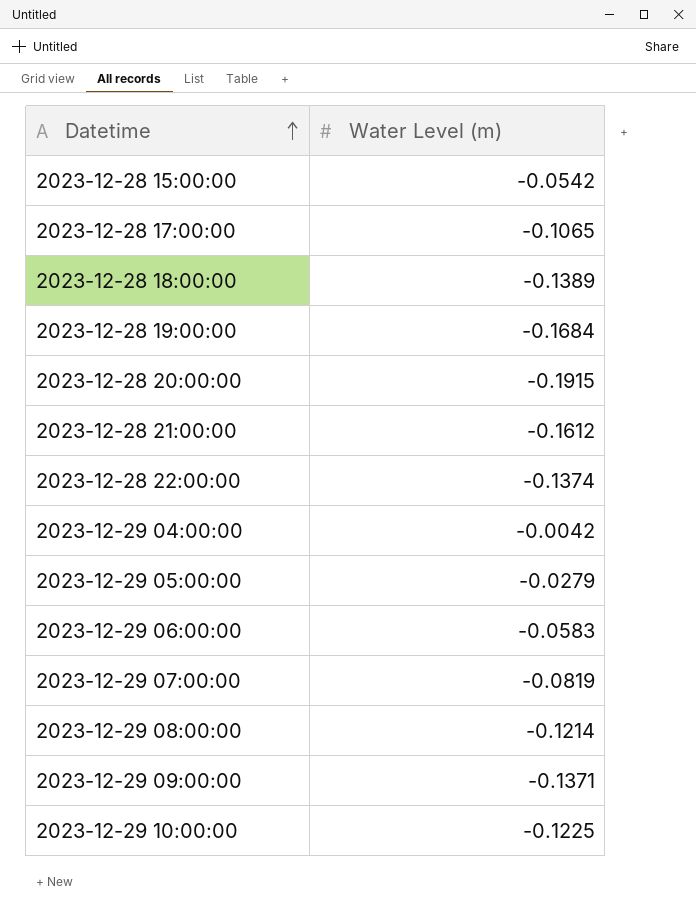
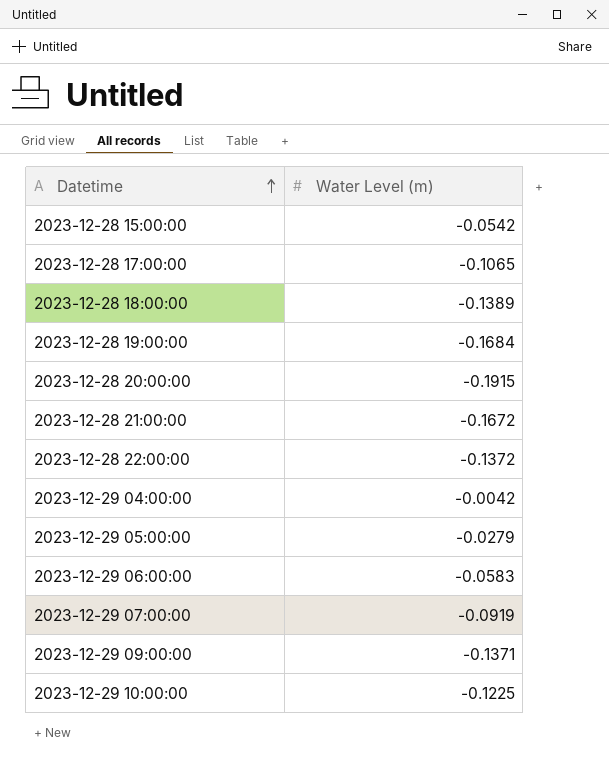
row 2023-12-29 08:00:00: -0.1214 -> none
2023-12-28 21:00:00 | Water Level (m): -0.1612 -> -0.1672
2023-12-28 22:00:00 | Water Level (m): -0.1374 -> -0.1372
2023-12-29 07:00:00 | Water Level (m): -0.0819 -> -0.0919

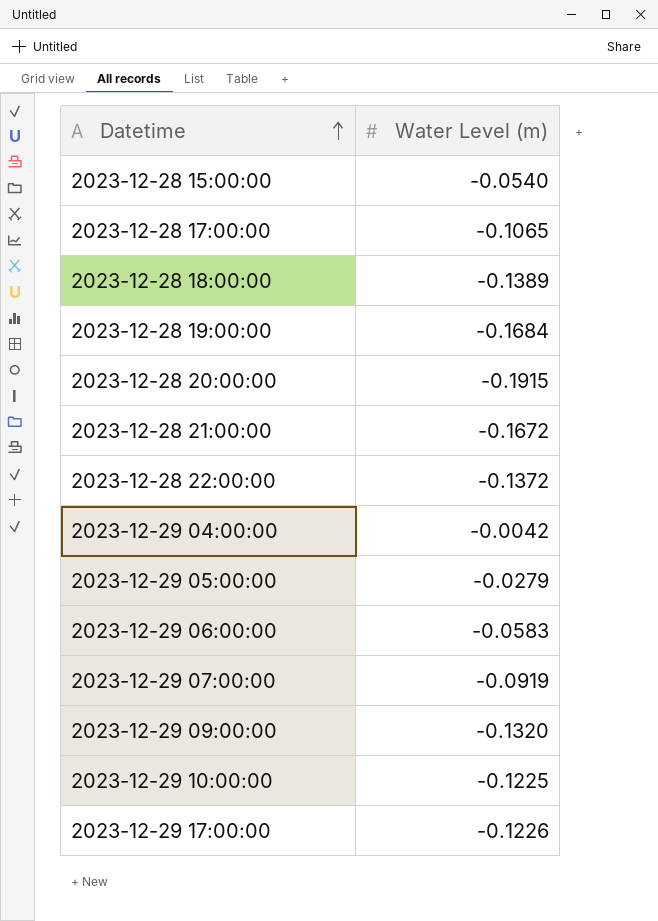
2023-12-28 15:00:00 | Water Level (m): -0.0542 -> -0.0540
2023-12-29 09:00:00 | Water Level (m): -0.1371 -> -0.1320
row 2023-12-29 17:00:00: none -> -0.1226

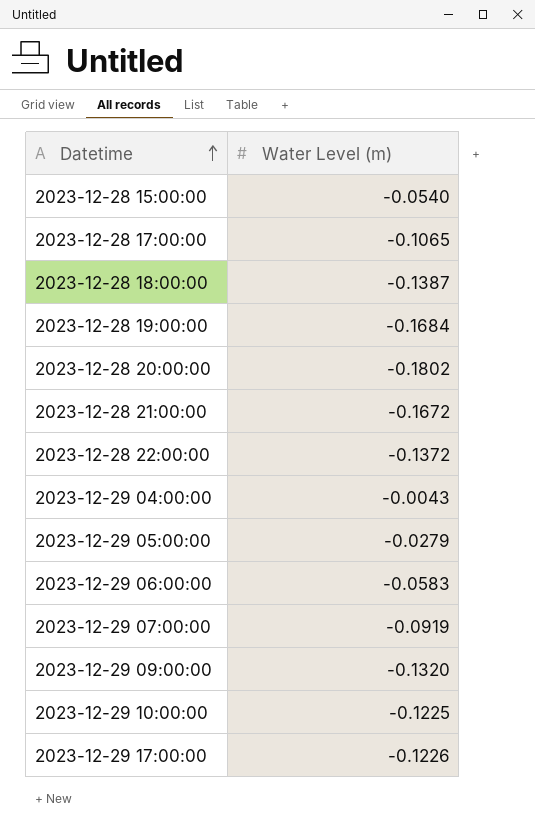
2023-12-28 18:00:00 | Water Level (m): -0.1389 -> -0.1387
2023-12-28 20:00:00 | Water Level (m): -0.1915 -> -0.1802
2023-12-29 04:00:00 | Water Level (m): -0.0042 -> -0.0043

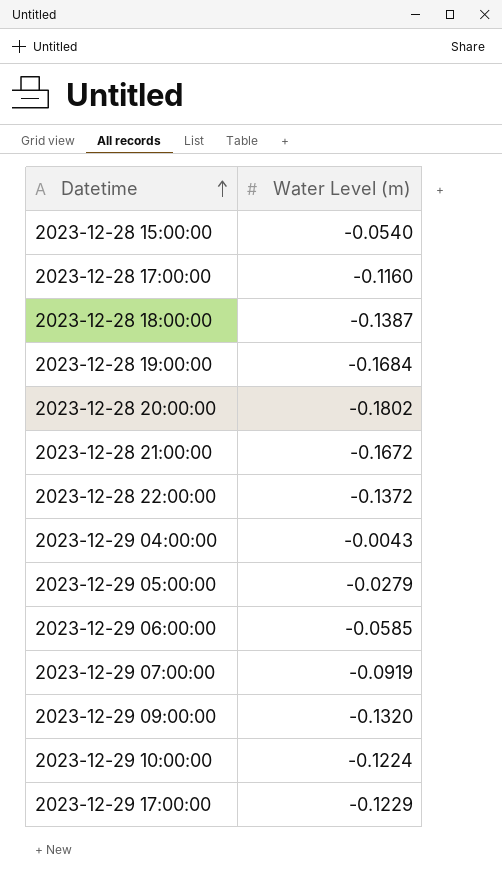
2023-12-28 17:00:00 | Water Level (m): -0.1065 -> -0.1160
2023-12-29 06:00:00 | Water Level (m): -0.0583 -> -0.0585
2023-12-29 10:00:00 | Water Level (m): -0.1225 -> -0.1224
2023-12-29 17:00:00 | Water Level (m): -0.1226 -> -0.1229

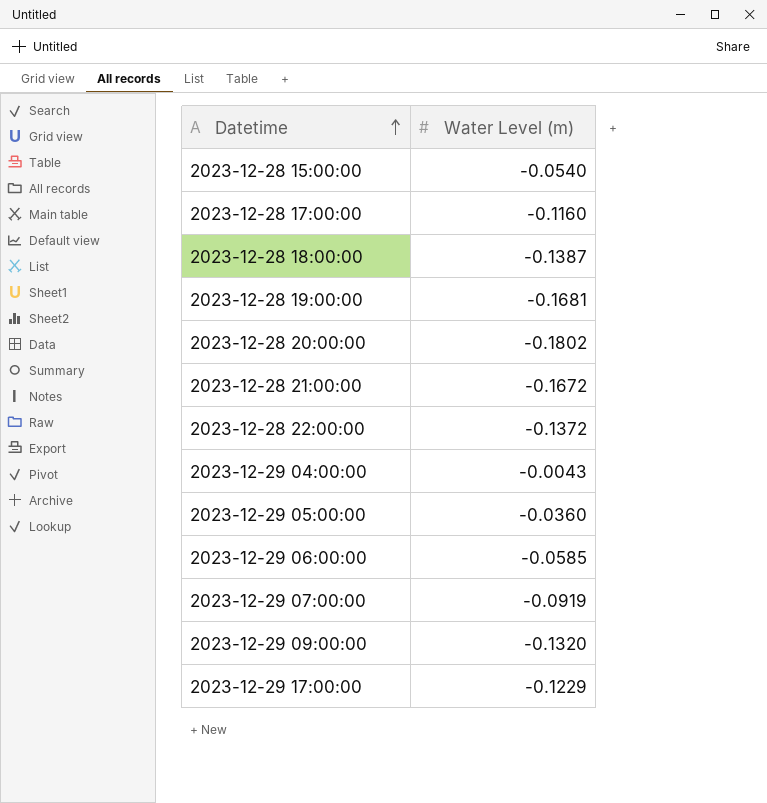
row 2023-12-29 10:00:00: -0.1224 -> none
2023-12-28 19:00:00 | Water Level (m): -0.1684 -> -0.1681
2023-12-29 05:00:00 | Water Level (m): -0.0279 -> -0.0360

